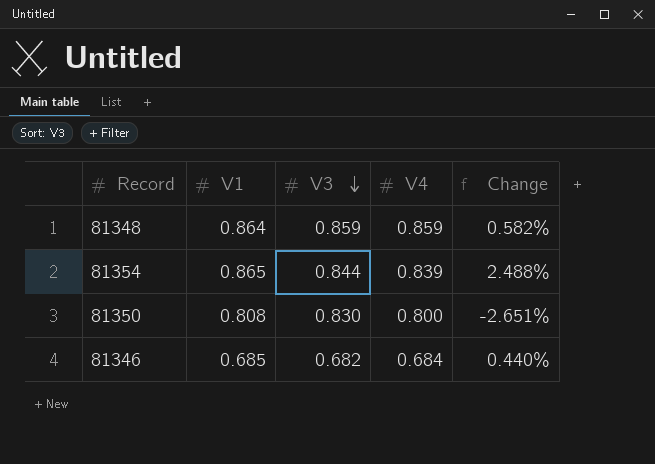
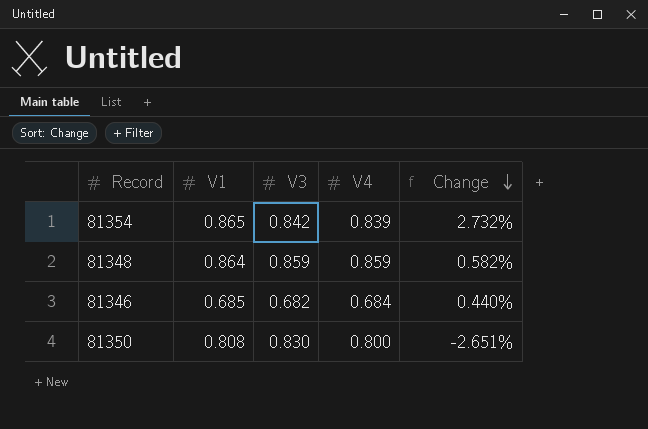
row order: V3 descending -> Change descending
81354 | V3: 0.844 -> 0.842
81354 | Change: 2.488% -> 2.732%

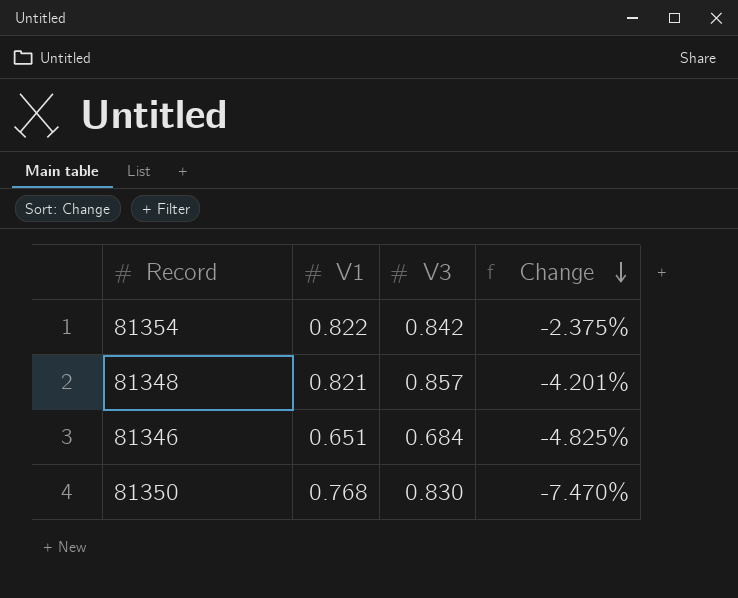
column V4 | position: 4 -> none
81354 | V1: 0.865 -> 0.822
81354 | Change: 2.732% -> -2.375%
81348 | V1: 0.864 -> 0.821
81348 | V3: 0.859 -> 0.857
81348 | Change: 0.582% -> -4.201%
81346 | V1: 0.685 -> 0.651
81346 | V3: 0.682 -> 0.684
81346 | Change: 0.440% -> -4.825%
81350 | V1: 0.808 -> 0.768
81350 | Change: -2.651% -> -7.470%

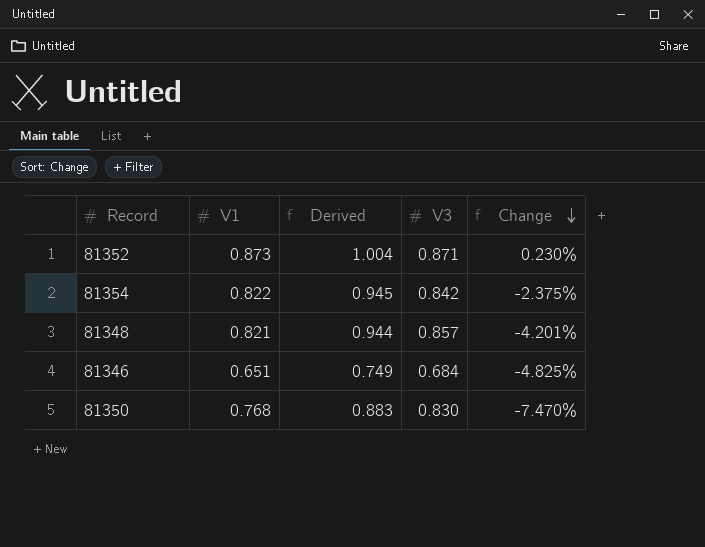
column Derived | formula: none -> [V1] * 1.15
row 81352: none -> 0.873 | 1.004 | 0.871 | 0.230%

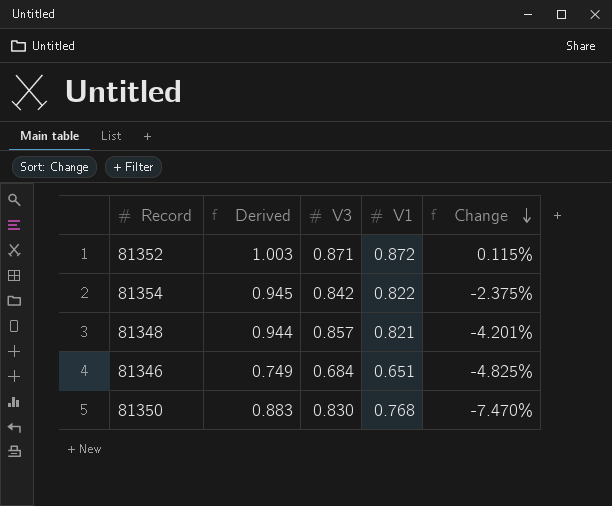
column V1 | position: 2 -> 4
81352 | Derived: 1.004 -> 1.003
81352 | V1: 0.873 -> 0.872
81352 | Change: 0.230% -> 0.115%

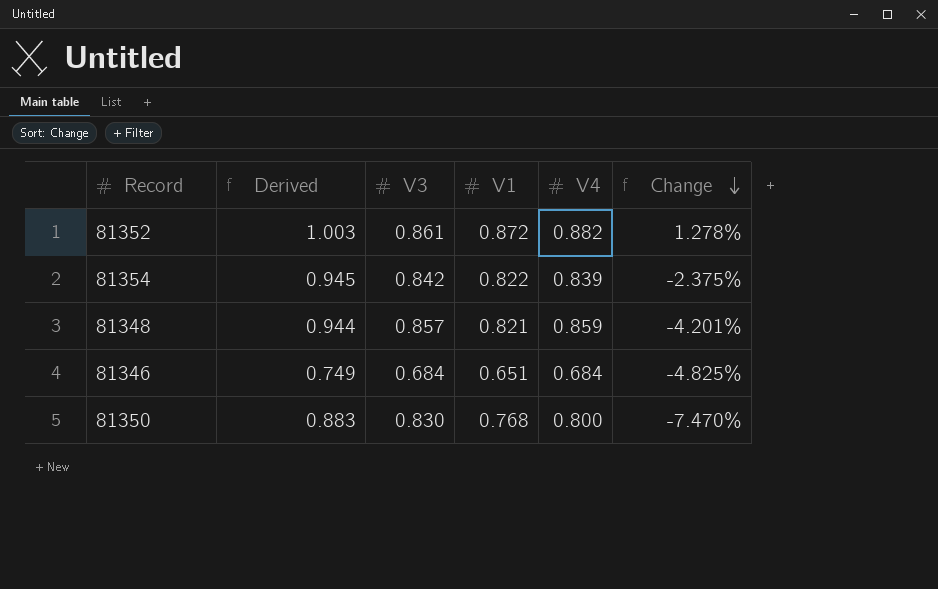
column V4 | position: none -> 5
81352 | V3: 0.871 -> 0.861
81352 | Change: 0.115% -> 1.278%

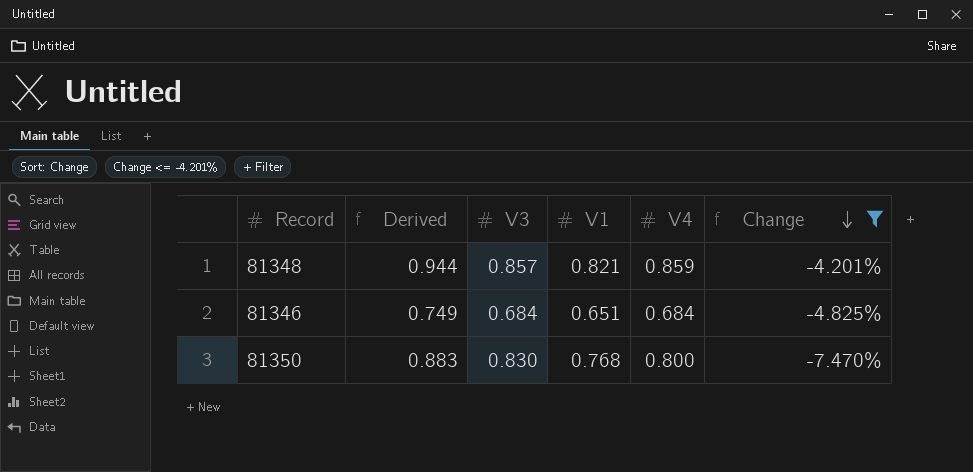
filter: none -> Change <= -4.201%

